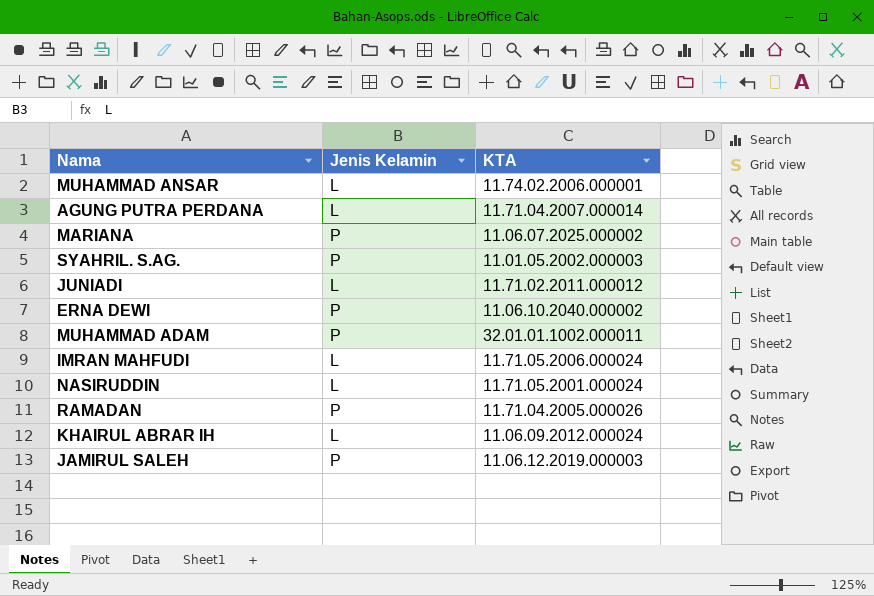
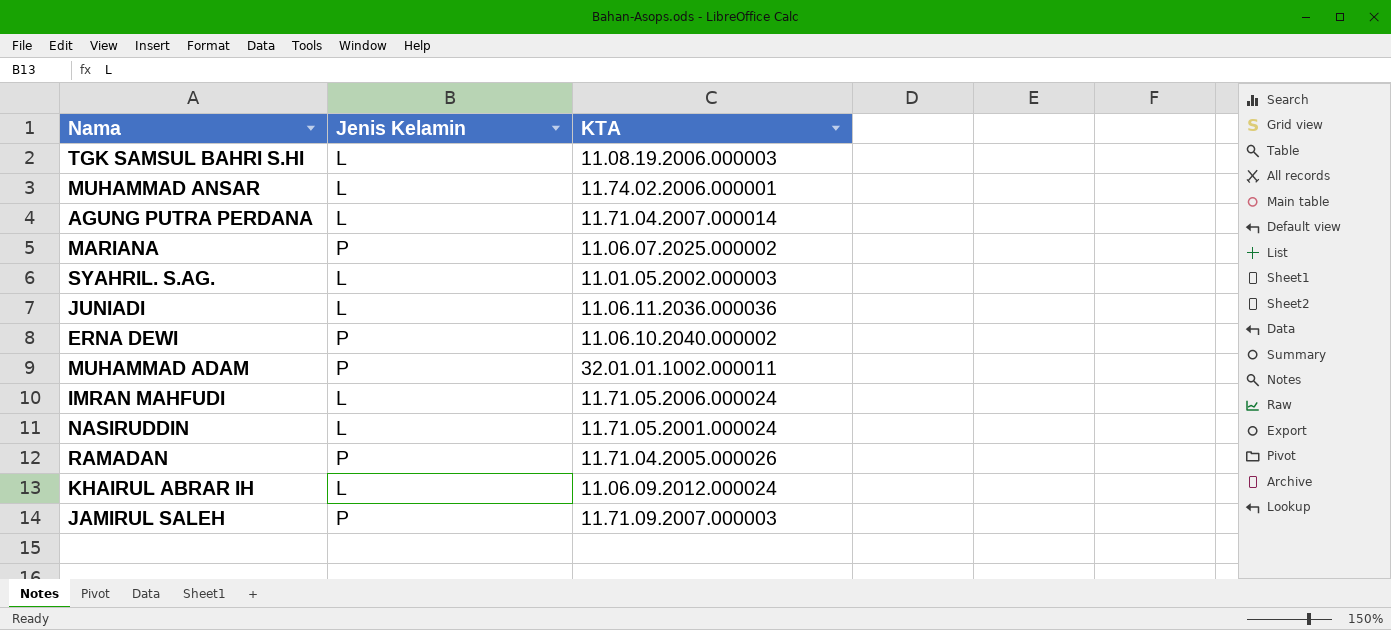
row TGK SAMSUL BAHRI S.HI: none -> L | 11.08.19.2006.000003
SYAHRIL. S.AG. | Jenis Kelamin: P -> L
JUNIADI | KTA: 11.71.02.2011.000012 -> 11.06.11.2036.000036
JAMIRUL SALEH | KTA: 11.06.12.2019.000003 -> 11.71.09.2007.000003

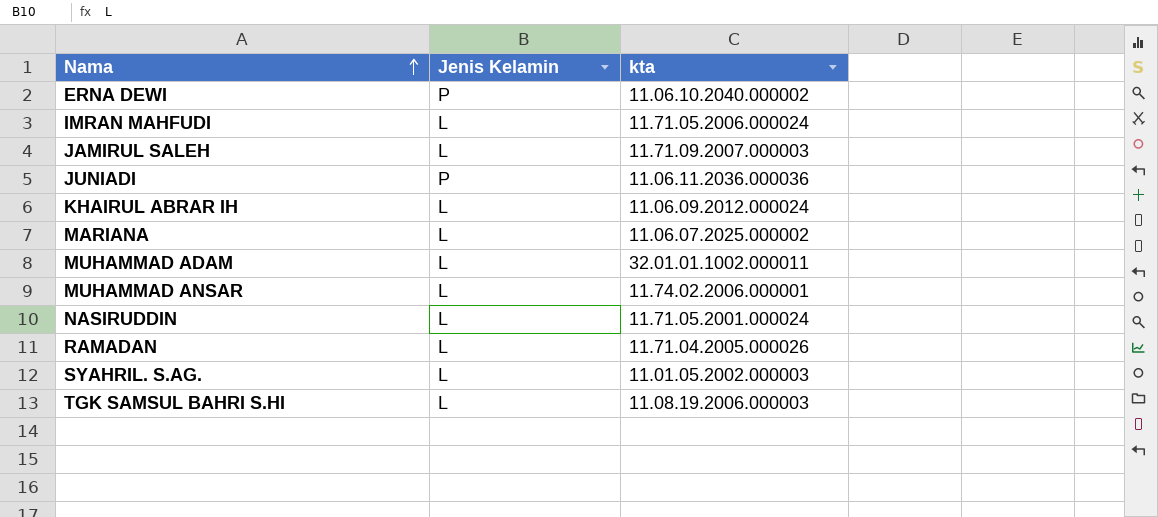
row order: none -> Nama ascending
column name: KTA -> kta
row AGUNG PUTRA PERDANA: L | 11.71.04.2007.000014 -> none
JAMIRUL SALEH | Jenis Kelamin: P -> L
JUNIADI | Jenis Kelamin: L -> P
MARIANA | Jenis Kelamin: P -> L
MUHAMMAD ADAM | Jenis Kelamin: P -> L
RAMADAN | Jenis Kelamin: P -> L

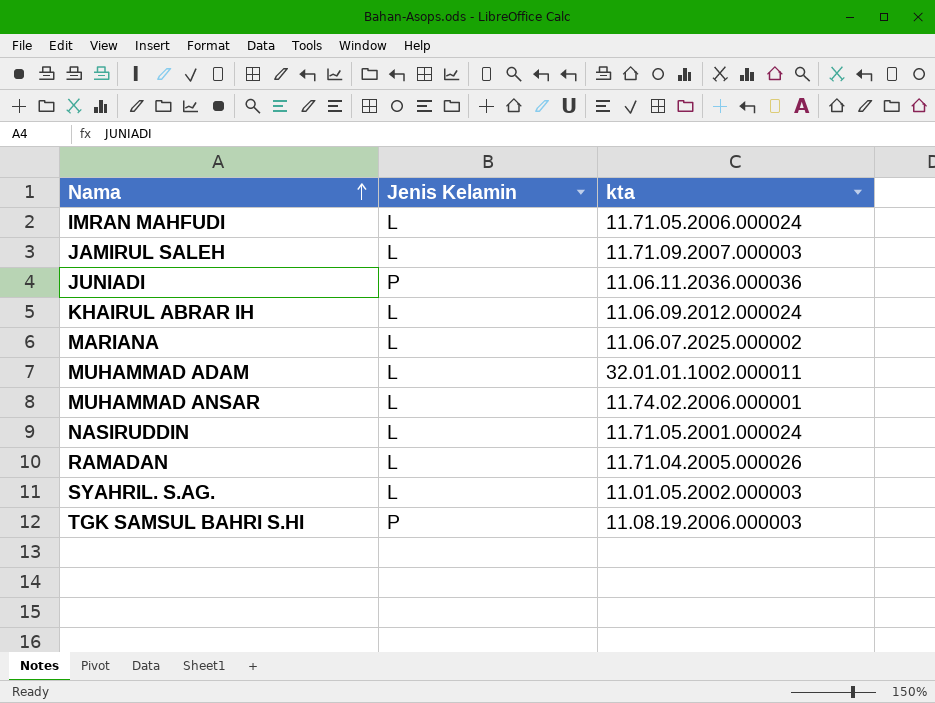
row ERNA DEWI: P | 11.06.10.2040.000002 -> none
TGK SAMSUL BAHRI S.HI | Jenis Kelamin: L -> P

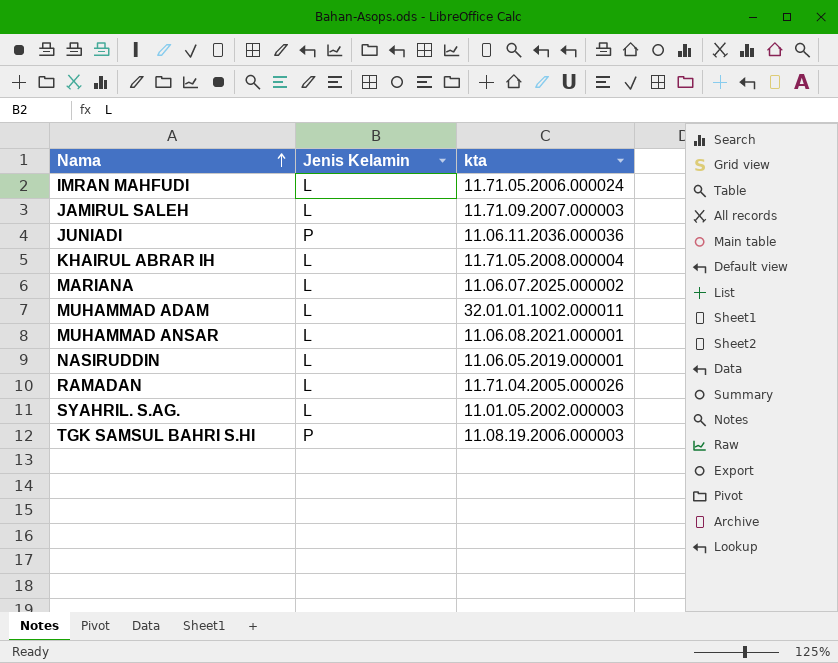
KHAIRUL ABRAR IH | kta: 11.06.09.2012.000024 -> 11.71.05.2008.000004
MUHAMMAD ANSAR | kta: 11.74.02.2006.000001 -> 11.06.08.2021.000001
NASIRUDDIN | kta: 11.71.05.2001.000024 -> 11.06.05.2019.000001

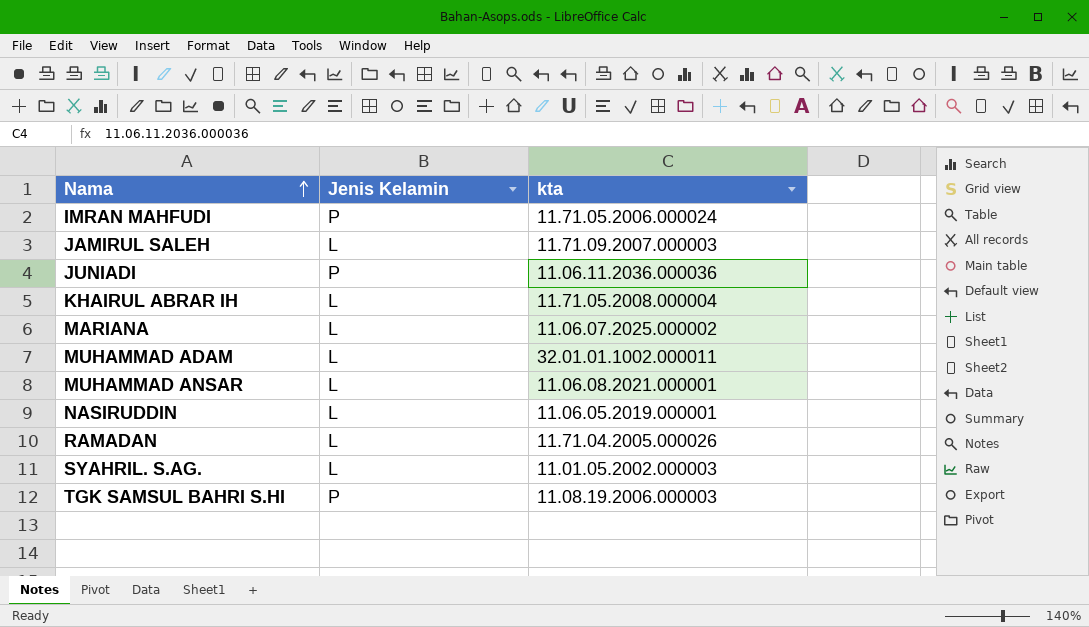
IMRAN MAHFUDI | Jenis Kelamin: L -> P

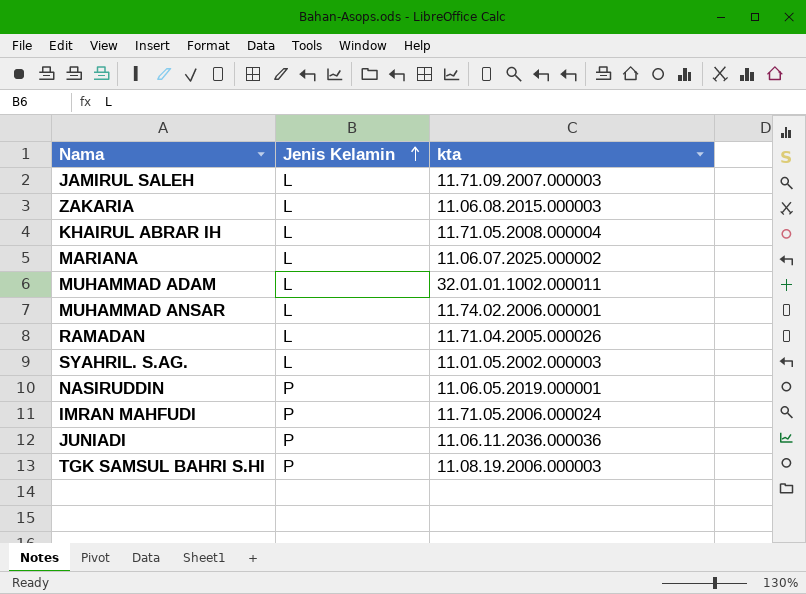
row order: Nama ascending -> Jenis Kelamin ascending
row ZAKARIA: none -> L | 11.06.08.2015.000003
MUHAMMAD ANSAR | kta: 11.06.08.2021.000001 -> 11.74.02.2006.000001
NASIRUDDIN | Jenis Kelamin: L -> P

